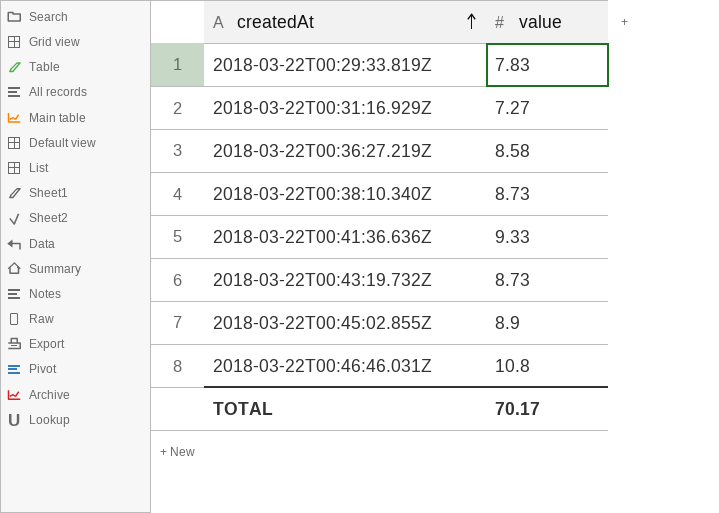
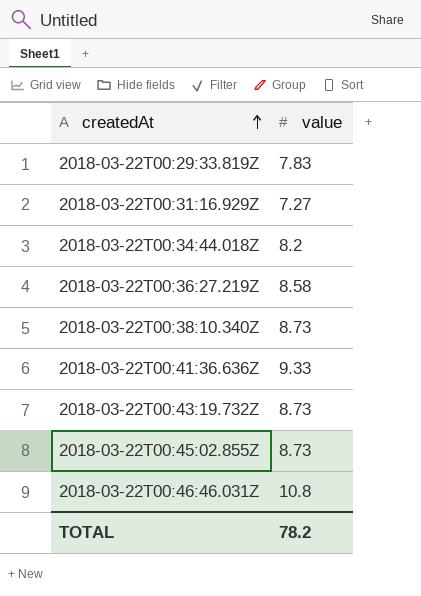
row 2018-03-22T00:34:44.018Z: none -> 8.2
2018-03-22T00:45:02.855Z | value: 8.9 -> 8.73
TOTAL | value: 70.17 -> 78.2

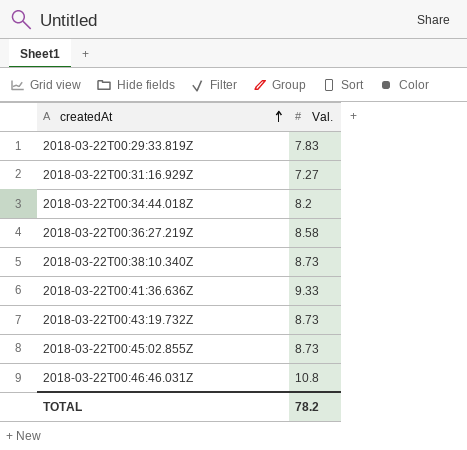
column name: value -> Val.

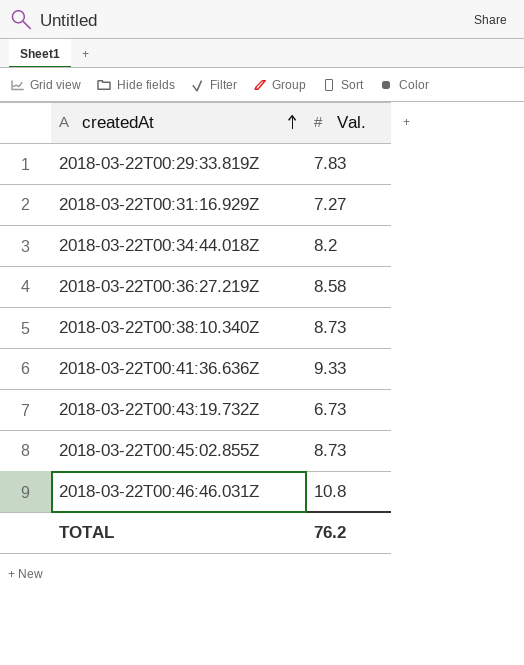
2018-03-22T00:43:19.732Z | Val.: 8.73 -> 6.73
TOTAL | Val.: 78.2 -> 76.2

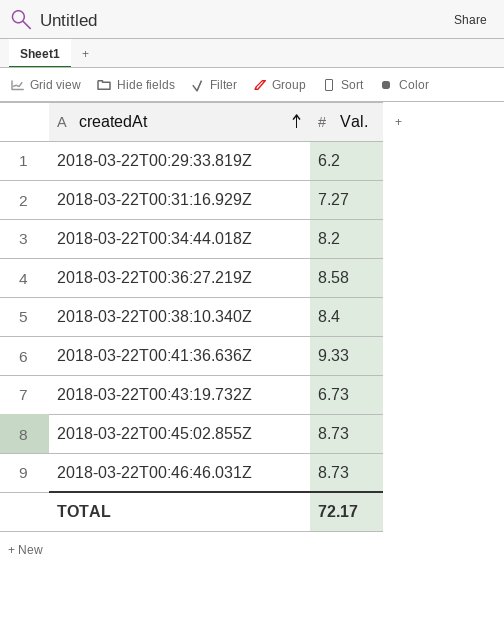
2018-03-22T00:29:33.819Z | Val.: 7.83 -> 6.2
2018-03-22T00:38:10.340Z | Val.: 8.73 -> 8.4
2018-03-22T00:46:46.031Z | Val.: 10.8 -> 8.73
TOTAL | Val.: 76.2 -> 72.17

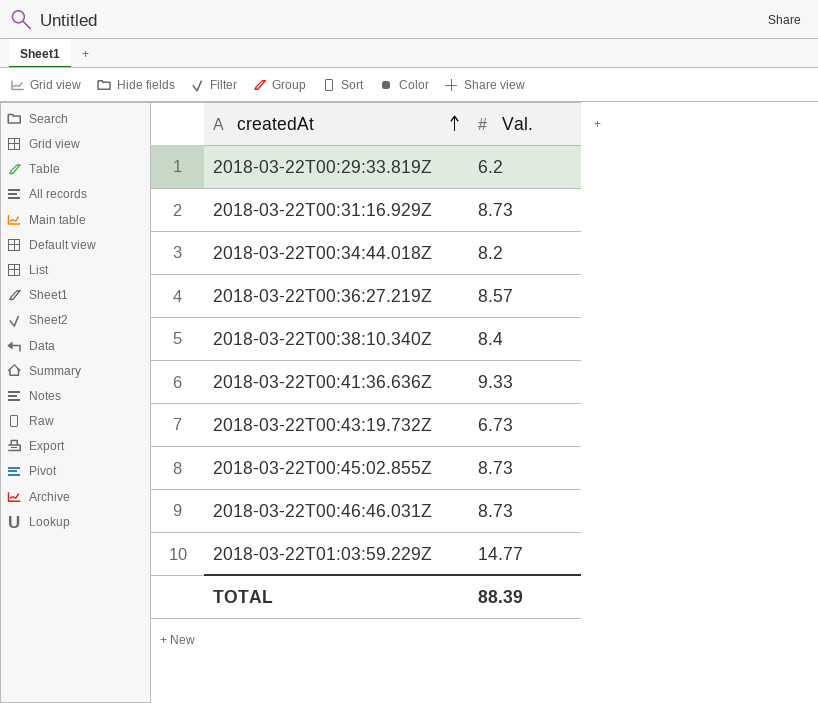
2018-03-22T00:31:16.929Z | Val.: 7.27 -> 8.73
2018-03-22T00:36:27.219Z | Val.: 8.58 -> 8.57
row 2018-03-22T01:03:59.229Z: none -> 14.77
TOTAL | Val.: 72.17 -> 88.39

